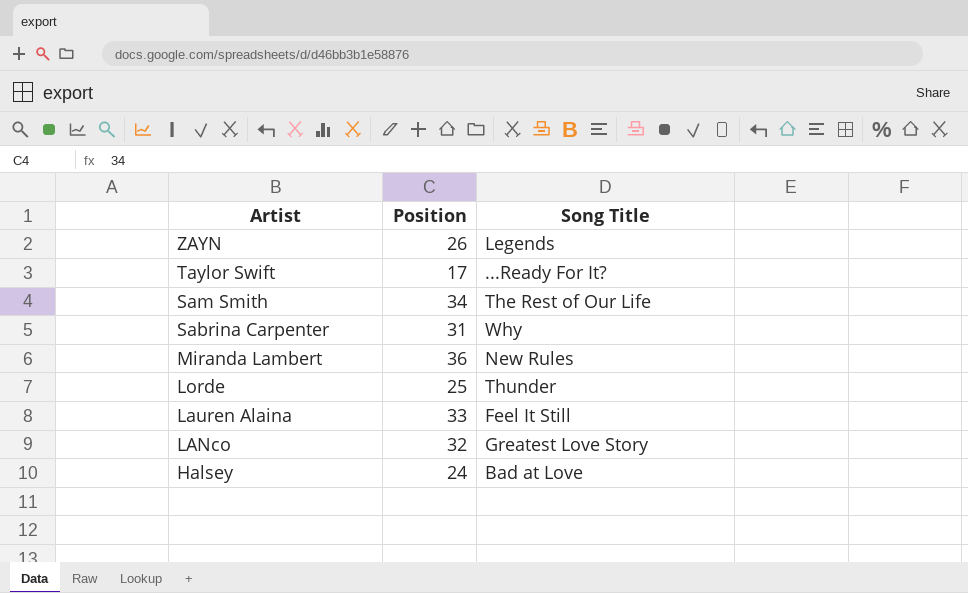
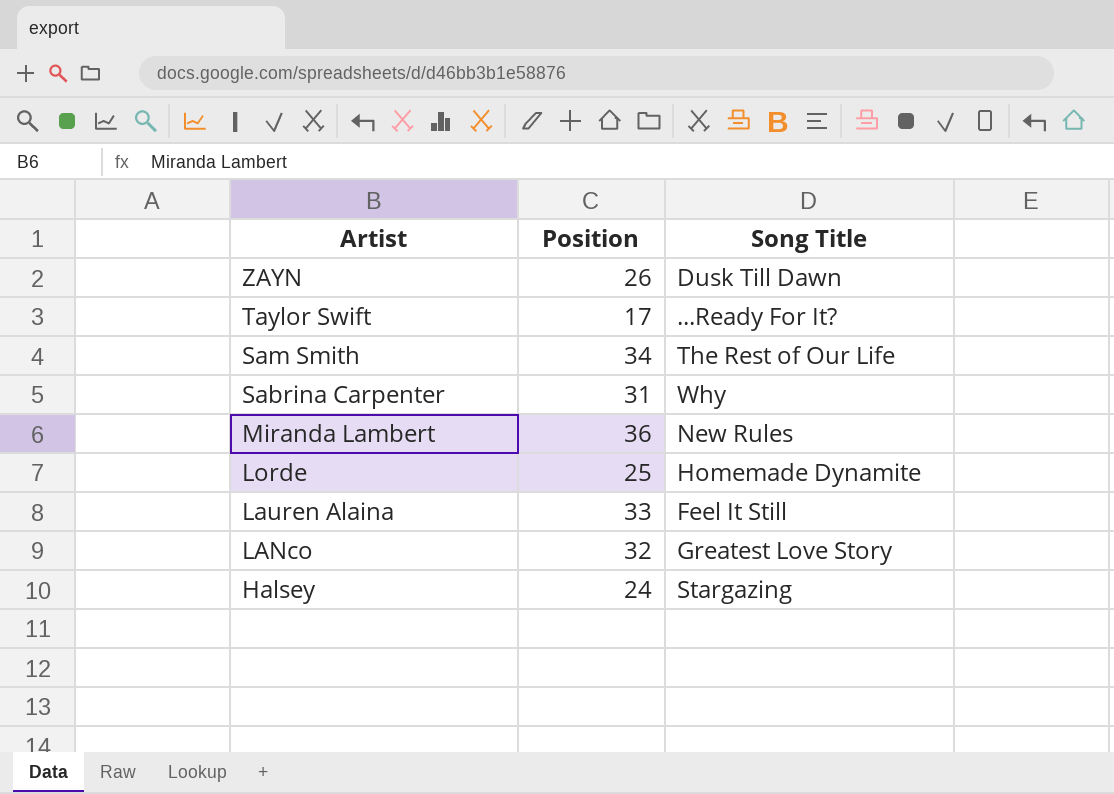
ZAYN | Song Title: Legends -> Dusk Till Dawn
Lorde | Song Title: Thunder -> Homemade Dynamite
Halsey | Song Title: Bad at Love -> Stargazing

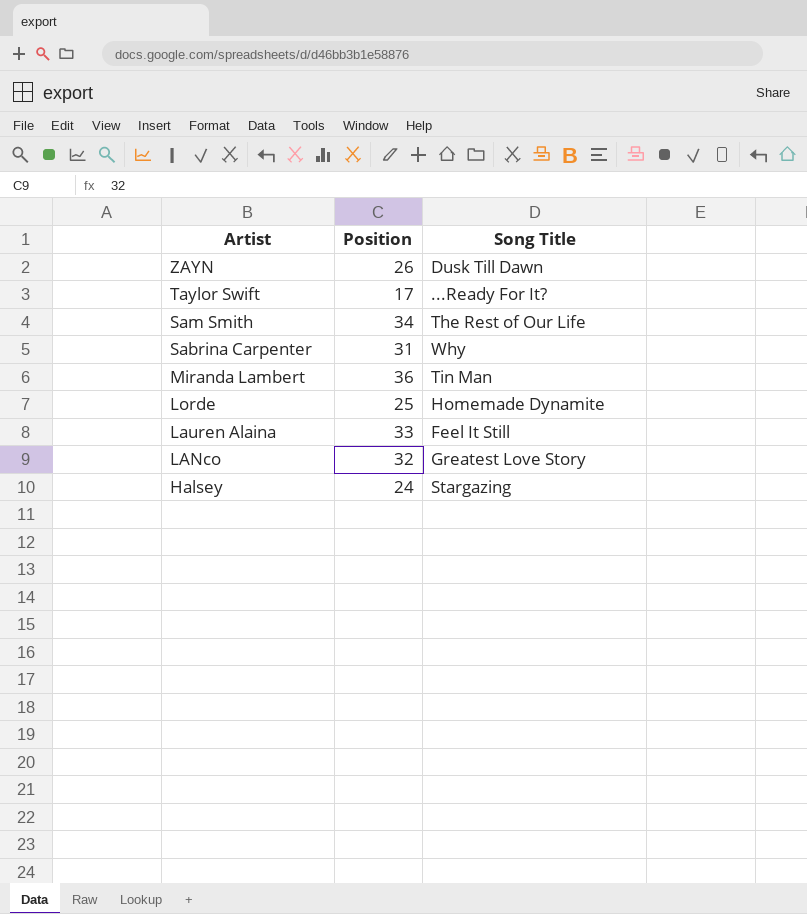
Miranda Lambert | Song Title: New Rules -> Tin Man

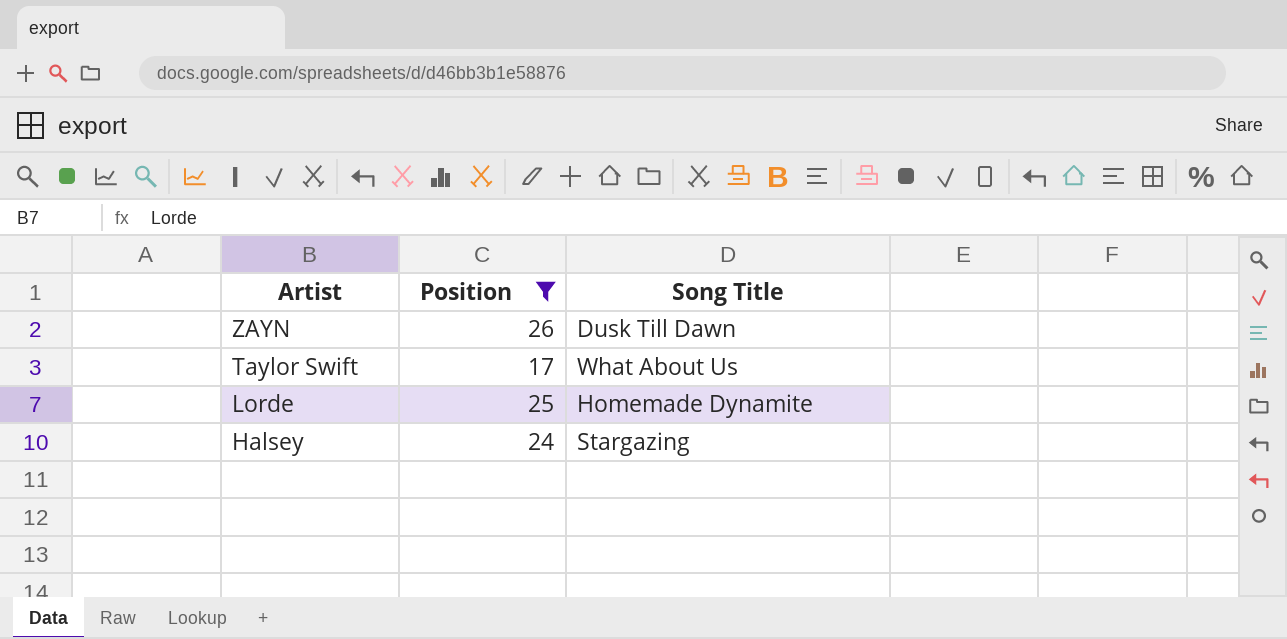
filter: none -> Position <= 26
Taylor Swift | Song Title: ...Ready For It? -> What About Us

